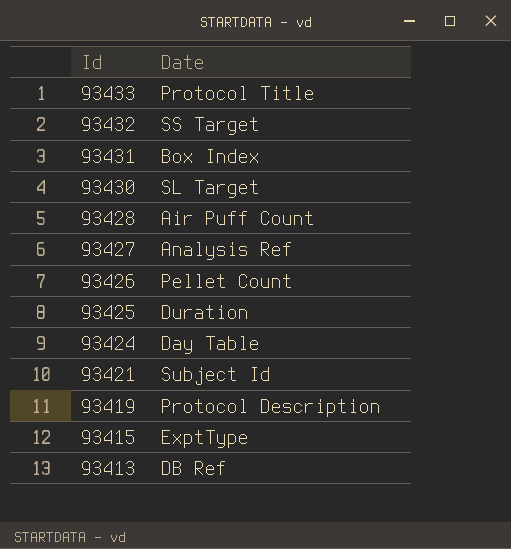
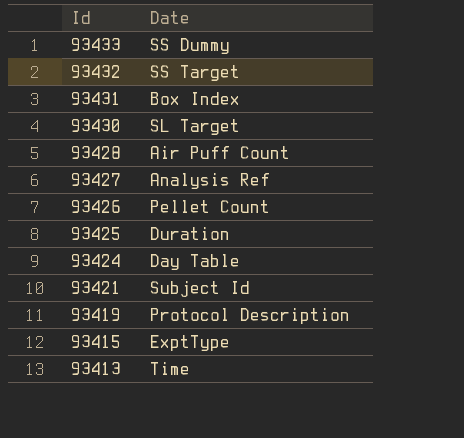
93433 | Date: Protocol Title -> SS Dummy
93413 | Date: DB Ref -> Time

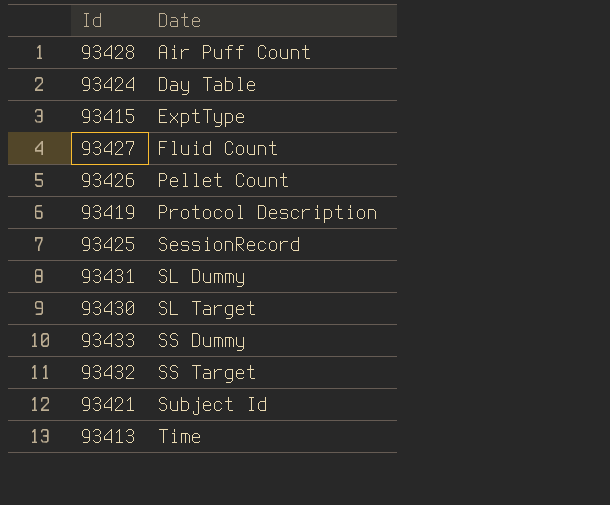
row order: Id descending -> Date ascending
93427 | Date: Analysis Ref -> Fluid Count
93425 | Date: Duration -> SessionRecord
93431 | Date: Box Index -> SL Dummy

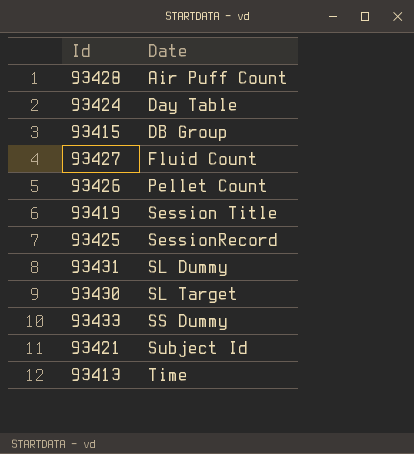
row 93432: SS Target -> none
93415 | Date: ExptType -> DB Group
93419 | Date: Protocol Description -> Session Title

